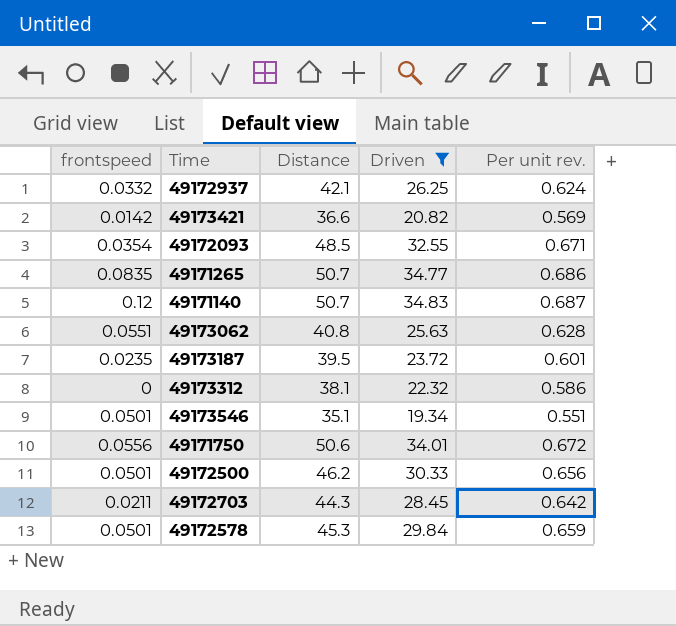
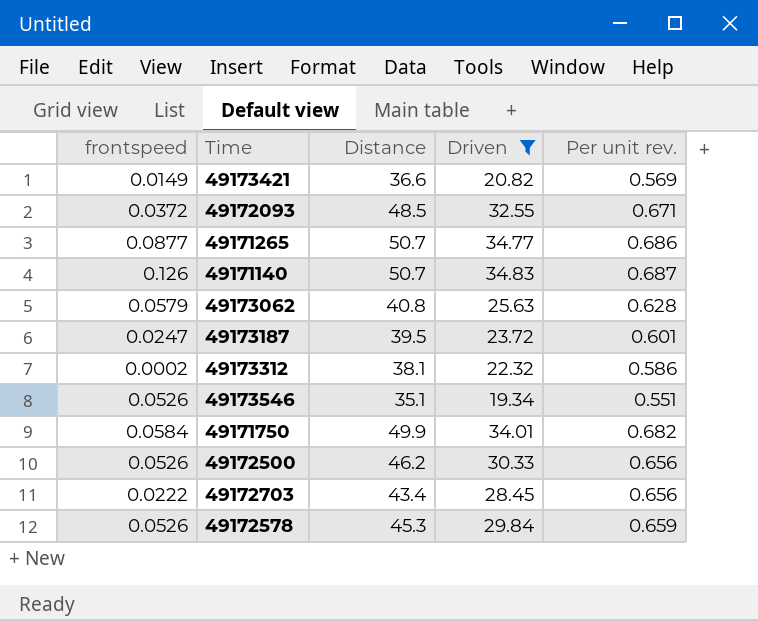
row 49172937: 0.0332 | 42.1 | 26.25 | 0.624 -> none
49173421 | frontspeed: 0.0142 -> 0.0149
49172093 | frontspeed: 0.0354 -> 0.0372
49171265 | frontspeed: 0.0835 -> 0.0877
49171140 | frontspeed: 0.12 -> 0.126
49173062 | frontspeed: 0.0551 -> 0.0579
49173187 | frontspeed: 0.0235 -> 0.0247
49173312 | frontspeed: 0 -> 0.0002
49173546 | frontspeed: 0.0501 -> 0.0526
49171750 | frontspeed: 0.0556 -> 0.0584
49171750 | Distance: 50.6 -> 49.9
49171750 | Per unit rev.: 0.672 -> 0.682
49172500 | frontspeed: 0.0501 -> 0.0526
49172703 | frontspeed: 0.0211 -> 0.0222
49172703 | Distance: 44.3 -> 43.4
49172703 | Per unit rev.: 0.642 -> 0.656
49172578 | frontspeed: 0.0501 -> 0.0526

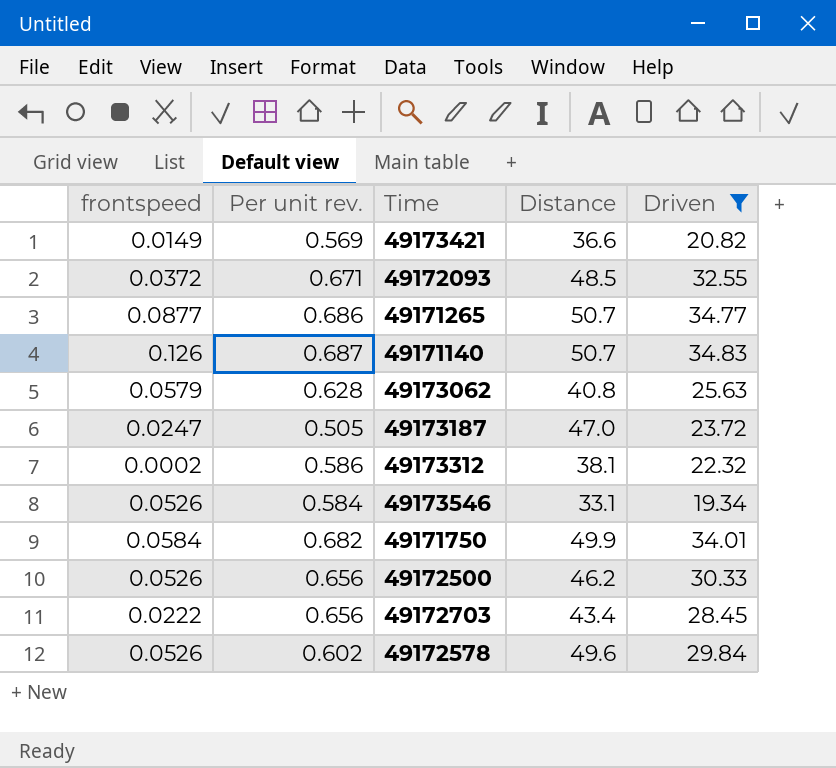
column Per unit rev. | position: 5 -> 2
49173187 | Per unit rev.: 0.601 -> 0.505
49173187 | Distance: 39.5 -> 47.0
49173546 | Per unit rev.: 0.551 -> 0.584
49173546 | Distance: 35.1 -> 33.1
49172578 | Per unit rev.: 0.659 -> 0.602
49172578 | Distance: 45.3 -> 49.6

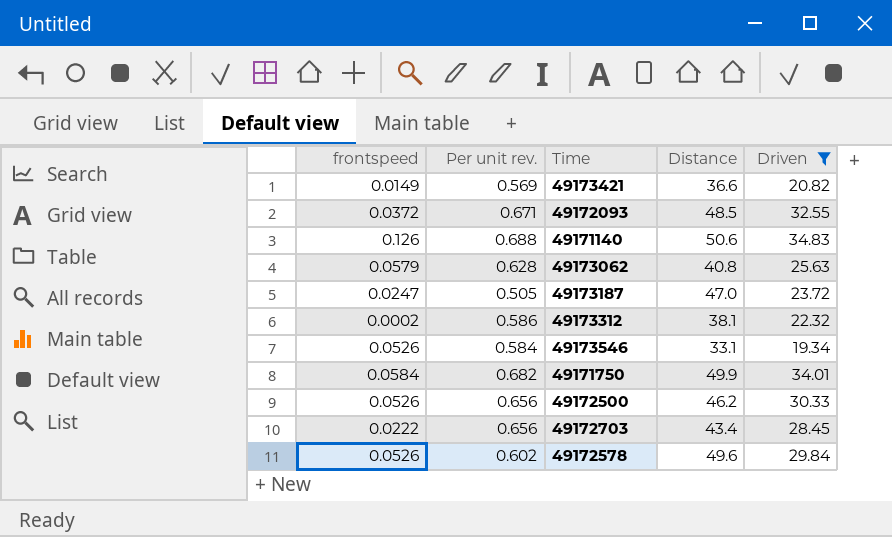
row 49171265: 0.0877 | 0.686 | 50.7 | 34.77 -> none
49171140 | Per unit rev.: 0.687 -> 0.688
49171140 | Distance: 50.7 -> 50.6

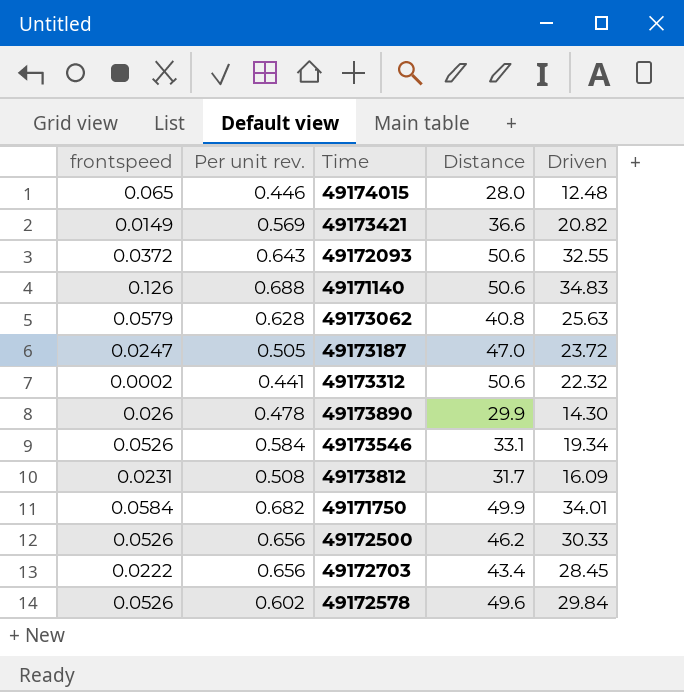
filter: Driven >= 19.34 -> none
49172093 | Per unit rev.: 0.671 -> 0.643
49172093 | Distance: 48.5 -> 50.6
49173312 | Per unit rev.: 0.586 -> 0.441
49173312 | Distance: 38.1 -> 50.6

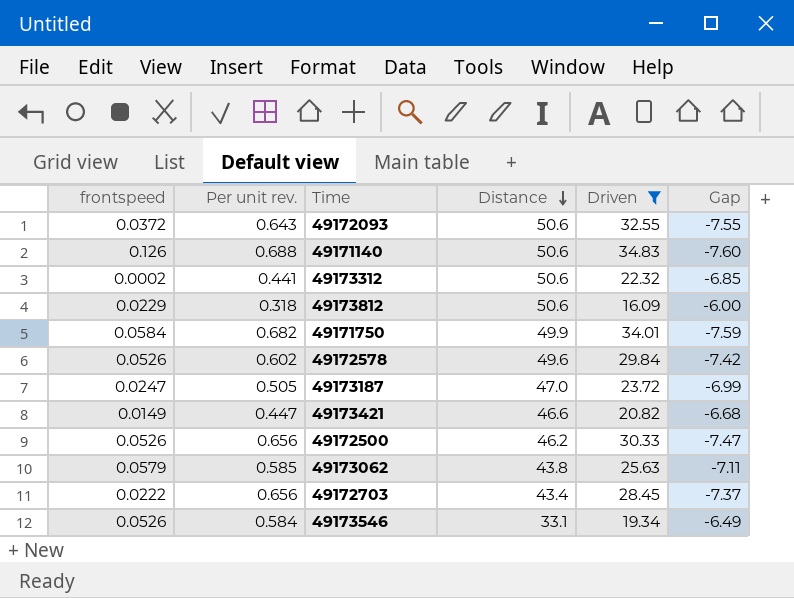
filter: none -> Driven >= 16.09
row order: none -> Distance descending
column Gap | position: none -> 6
49173812 | frontspeed: 0.0231 -> 0.0229
49173812 | Per unit rev.: 0.508 -> 0.318
49173812 | Distance: 31.7 -> 50.6
49173421 | Per unit rev.: 0.569 -> 0.447
49173421 | Distance: 36.6 -> 46.6
49173062 | Per unit rev.: 0.628 -> 0.585
49173062 | Distance: 40.8 -> 43.8

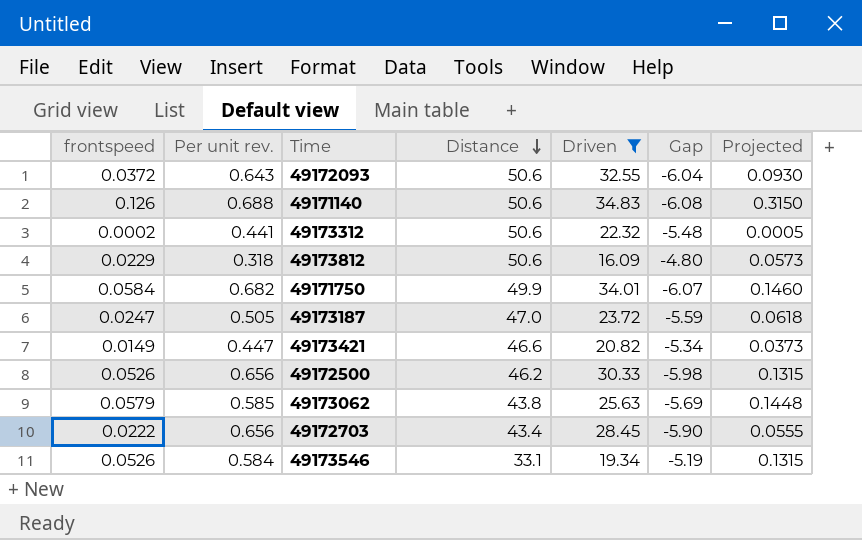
column Projected | formula: none -> [frontspeed] * 2.5
row 49172578: 0.0526 | 0.602 | 49.6 | 29.84 | -7.42 -> none
49172093 | Gap: -7.55 -> -6.04
49171140 | Gap: -7.60 -> -6.08
49173312 | Gap: -6.85 -> -5.48
49173812 | Gap: -6.00 -> -4.80
49171750 | Gap: -7.59 -> -6.07
49173187 | Gap: -6.99 -> -5.59
49173421 | Gap: -6.68 -> -5.34
49172500 | Gap: -7.47 -> -5.98
49173062 | Gap: -7.11 -> -5.69
49172703 | Gap: -7.37 -> -5.90
49173546 | Gap: -6.49 -> -5.19

